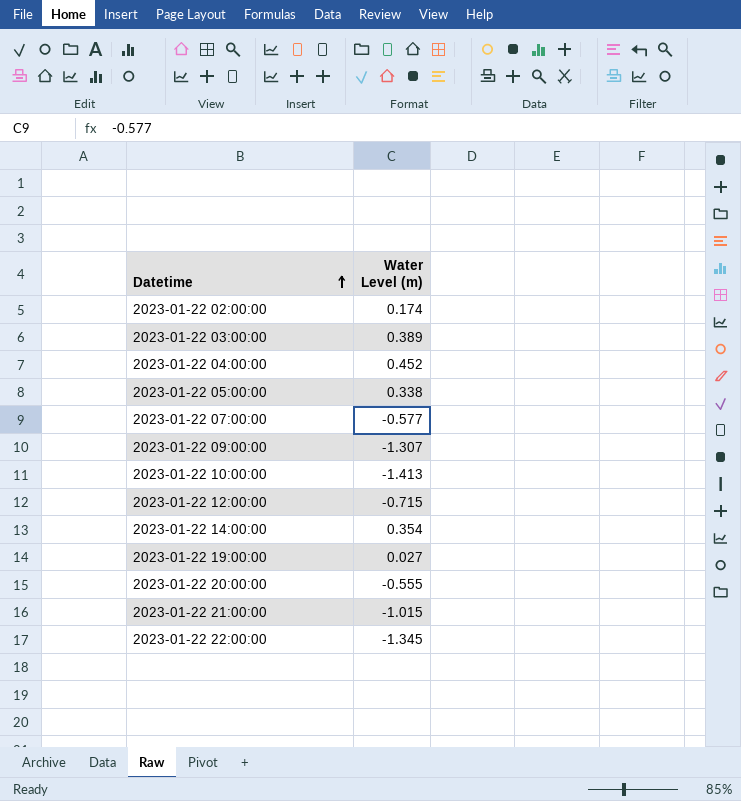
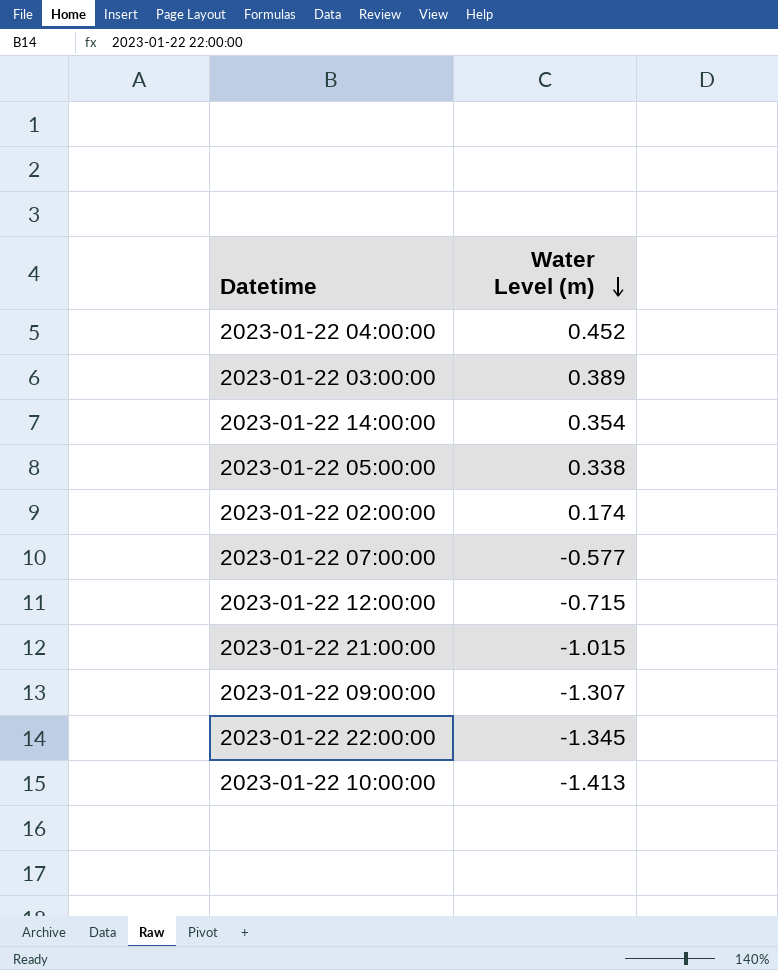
row order: Datetime ascending -> Water Level (m) descending
row 2023-01-22 19:00:00: 0.027 -> none
row 2023-01-22 20:00:00: -0.555 -> none

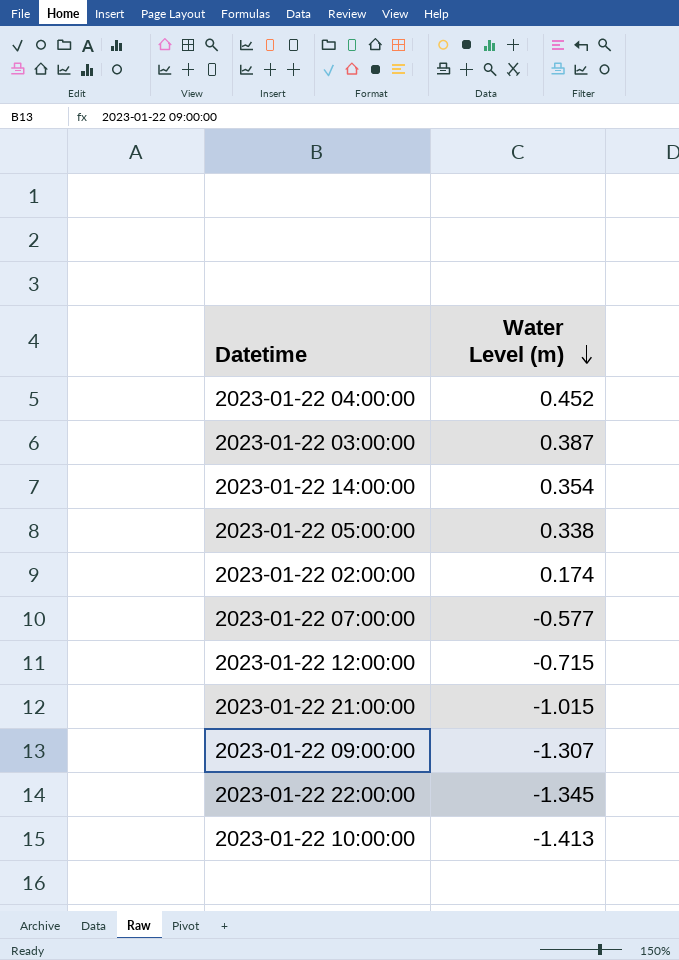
2023-01-22 03:00:00 | Water Level (m): 0.389 -> 0.387

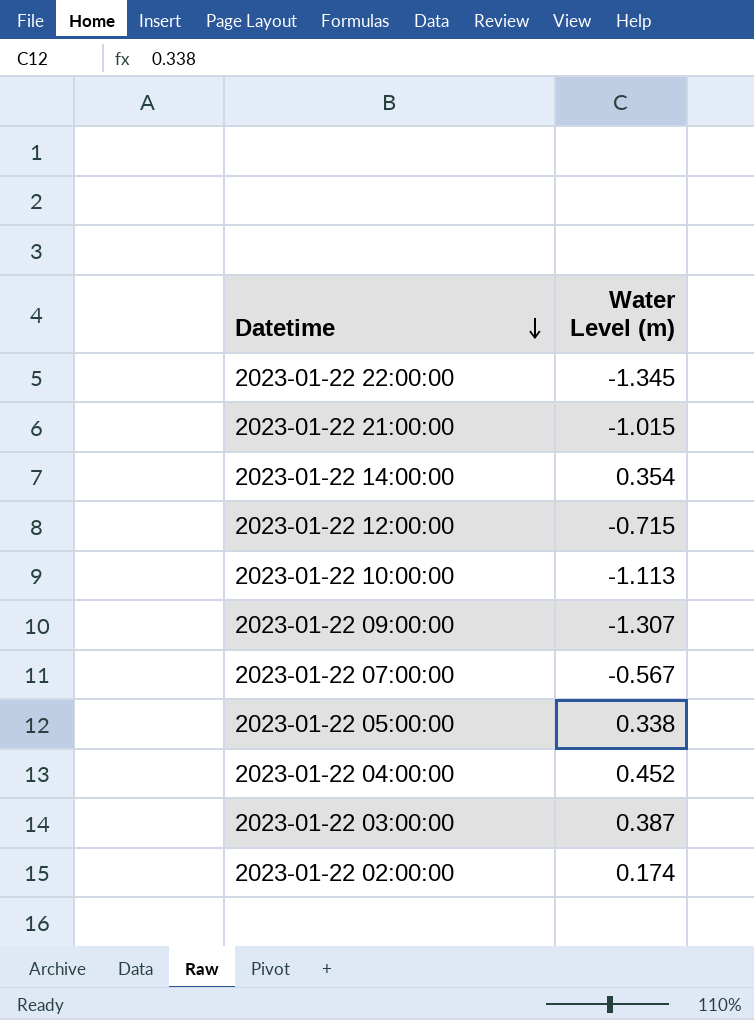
row order: Water Level (m) descending -> Datetime descending
2023-01-22 10:00:00 | Water Level (m): -1.413 -> -1.113
2023-01-22 07:00:00 | Water Level (m): -0.577 -> -0.567

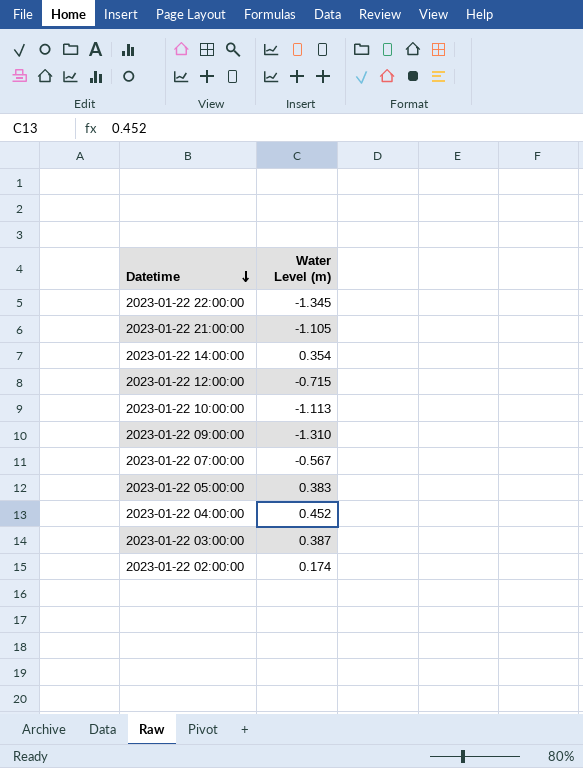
2023-01-22 21:00:00 | Water Level (m): -1.015 -> -1.105
2023-01-22 09:00:00 | Water Level (m): -1.307 -> -1.310
2023-01-22 05:00:00 | Water Level (m): 0.338 -> 0.383

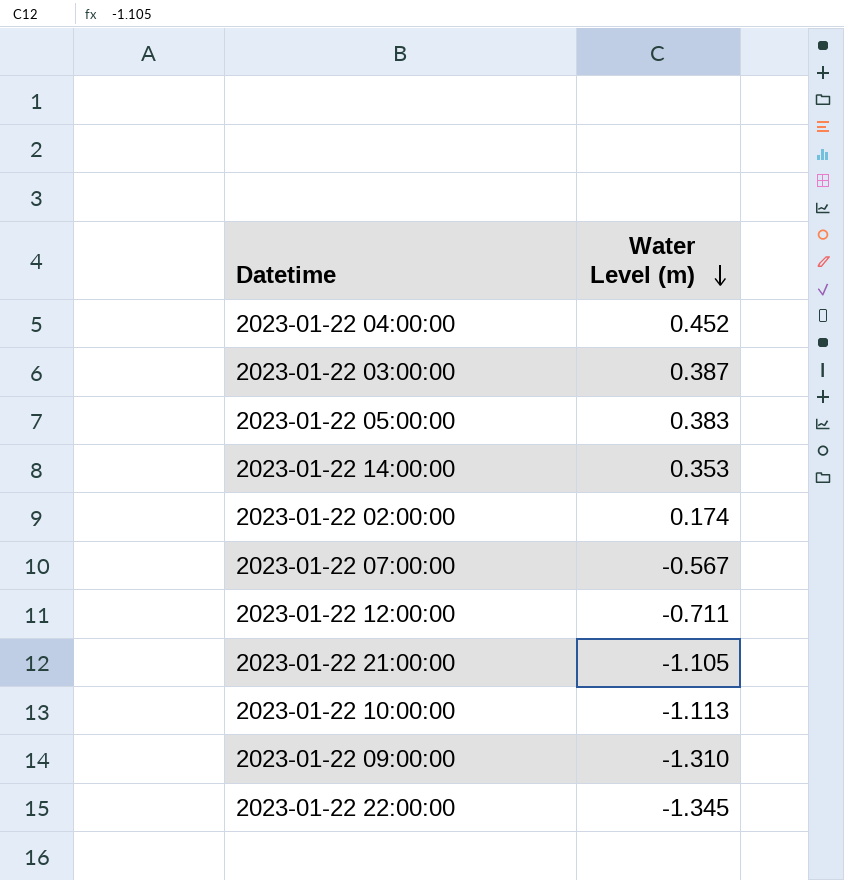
row order: Datetime descending -> Water Level (m) descending
2023-01-22 14:00:00 | Water Level (m): 0.354 -> 0.353
2023-01-22 12:00:00 | Water Level (m): -0.715 -> -0.711

